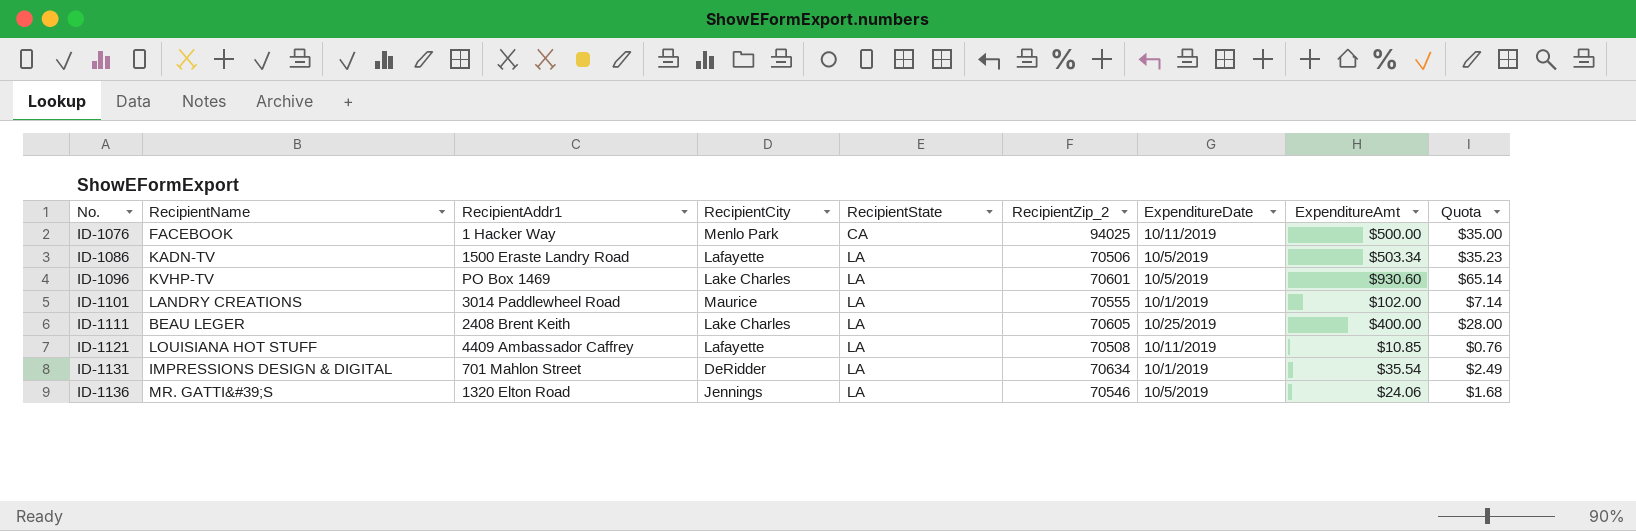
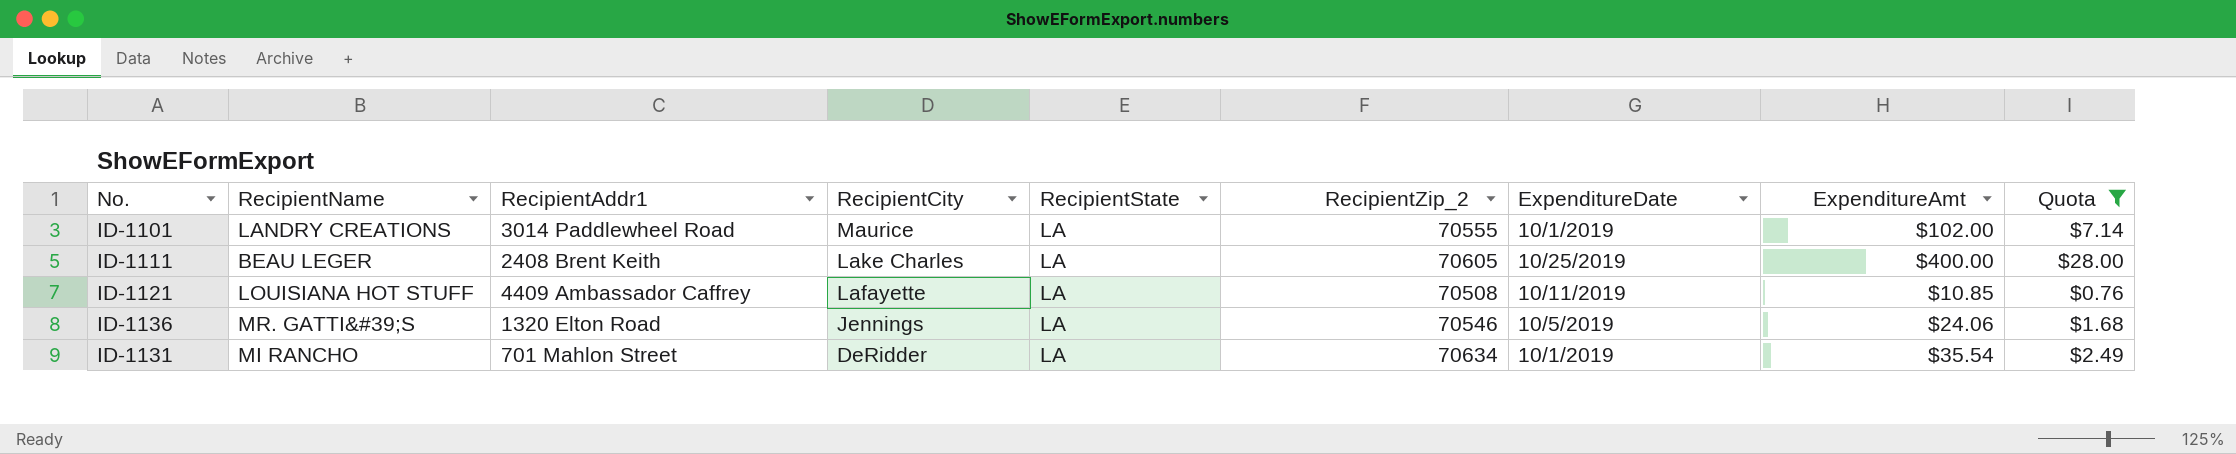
filter: none -> Quota <= $28.00
row order: No. ascending -> RecipientCity descending
ID-1131 | RecipientName: IMPRESSIONS DESIGN & DIGITAL -> MI RANCHO

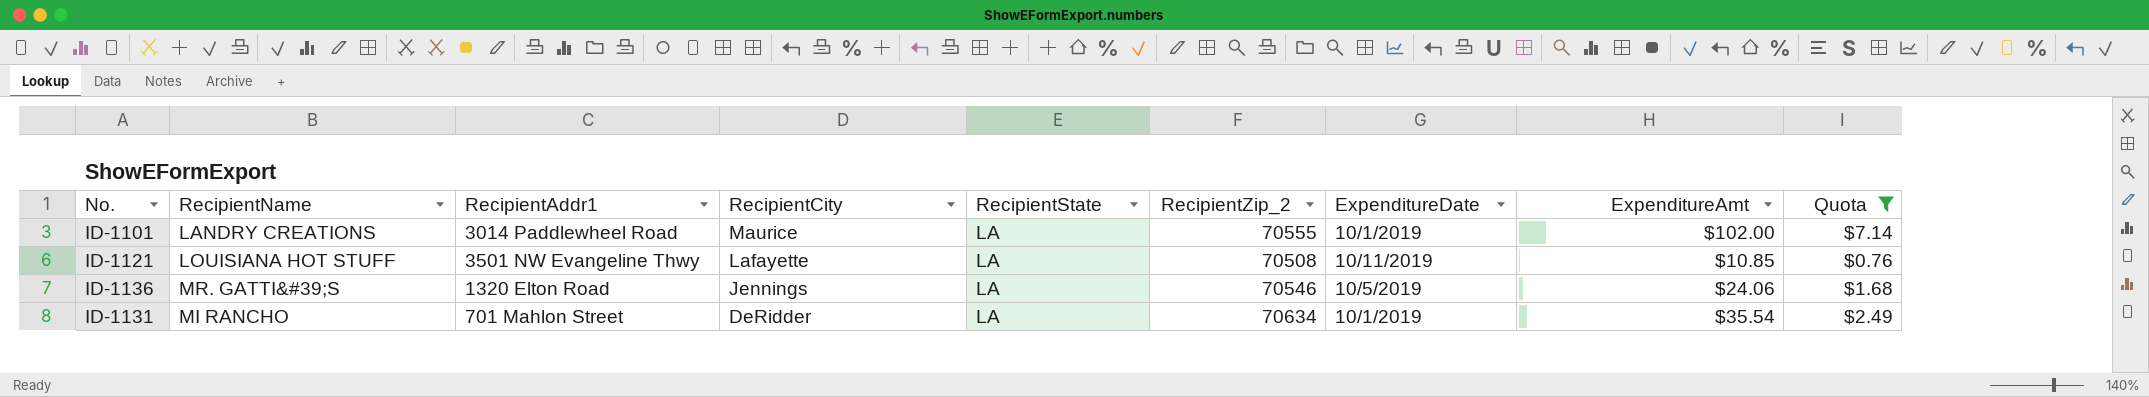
row ID-1111: BEAU LEGER | 2408 Brent Keith | Lake Charles | LA | 70605 | 10/25/2019 | $400.00 | $28.00 -> none
ID-1121 | RecipientAddr1: 4409 Ambassador Caffrey -> 3501 NW Evangeline Thwy

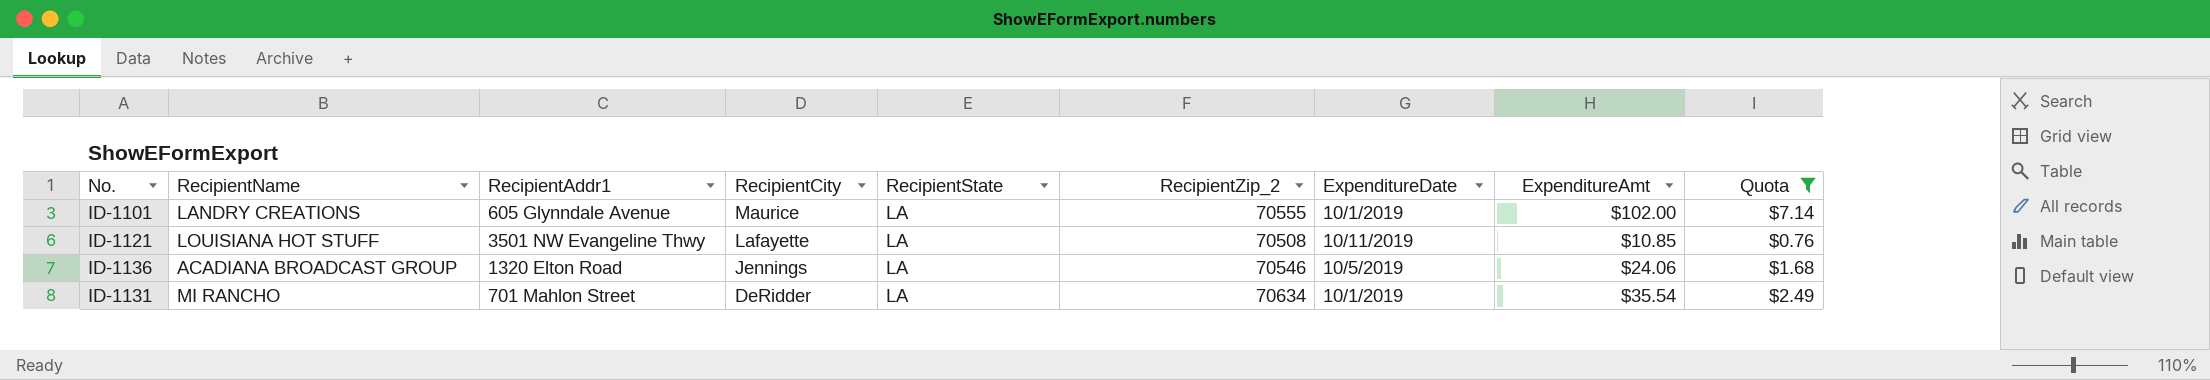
ID-1101 | RecipientAddr1: 3014 Paddlewheel Road -> 605 Glynndale Avenue
ID-1136 | RecipientName: MR. GATTI&#39;S -> ACADIANA BROADCAST GROUP

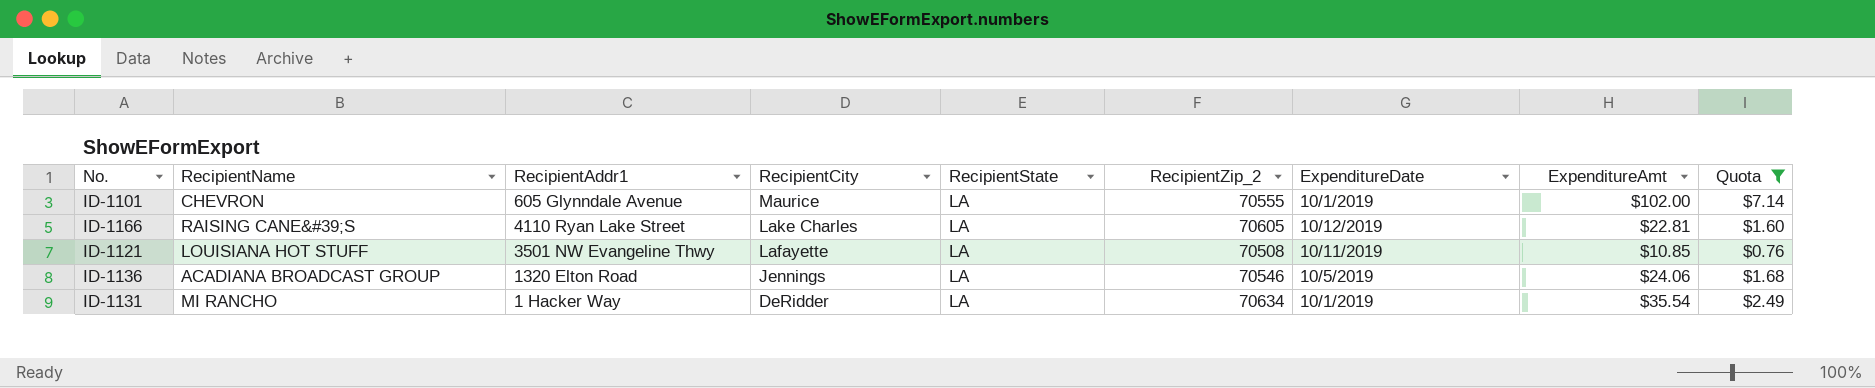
ID-1101 | RecipientName: LANDRY CREATIONS -> CHEVRON
row ID-1166: none -> RAISING CANE&#39;S | 4110 Ryan Lake Street | Lake Charles | LA | 70605 | 10/12/2019 | $22.81 | $1.60
ID-1131 | RecipientAddr1: 701 Mahlon Street -> 1 Hacker Way

